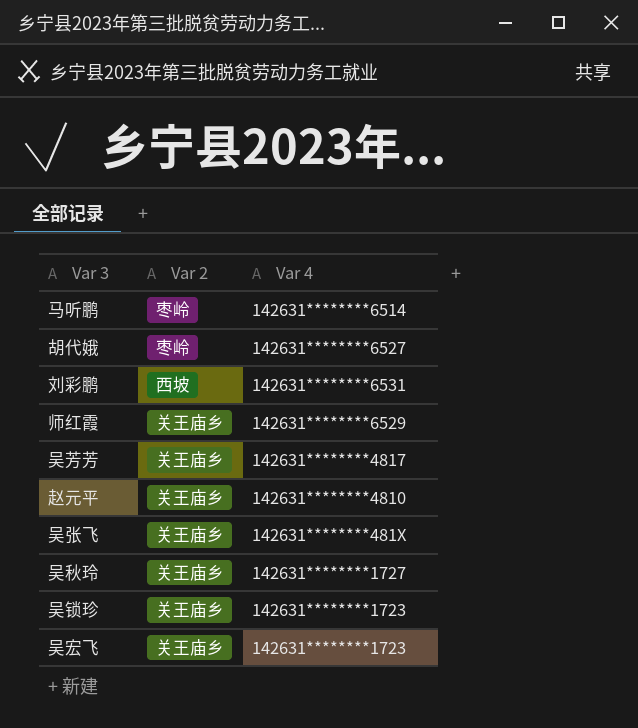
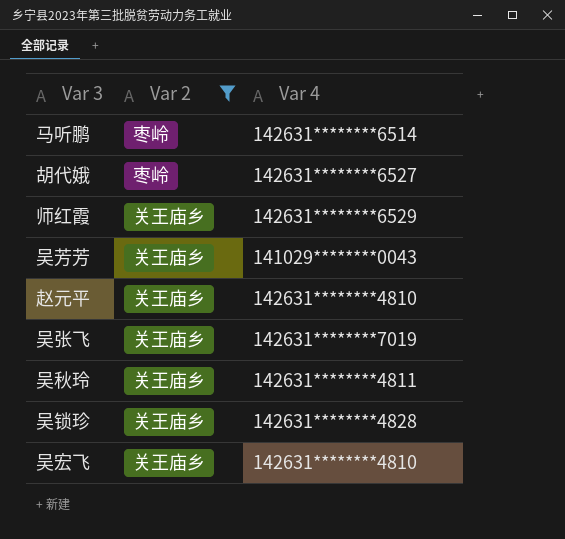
filter: none -> Var 2 != 西坡
吴芳芳 | Var 4: 142631********4817 -> 141029********0043
吴张飞 | Var 4: 142631********481X -> 142631********7019
吴秋玲 | Var 4: 142631********1727 -> 142631********4811
吴锁珍 | Var 4: 142631********1723 -> 142631********4828
吴宏飞 | Var 4: 142631********1723 -> 142631********4810

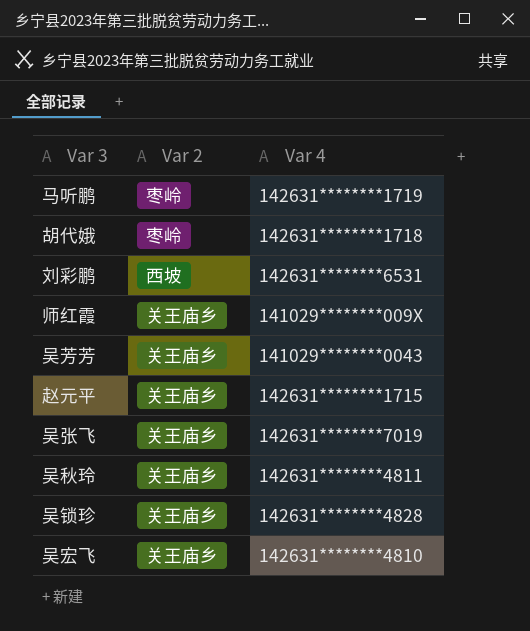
filter: Var 2 != 西坡 -> none
马听鹏 | Var 4: 142631********6514 -> 142631********1719
胡代娥 | Var 4: 142631********6527 -> 142631********1718
师红霞 | Var 4: 142631********6529 -> 141029********009X
赵元平 | Var 4: 142631********4810 -> 142631********1715

